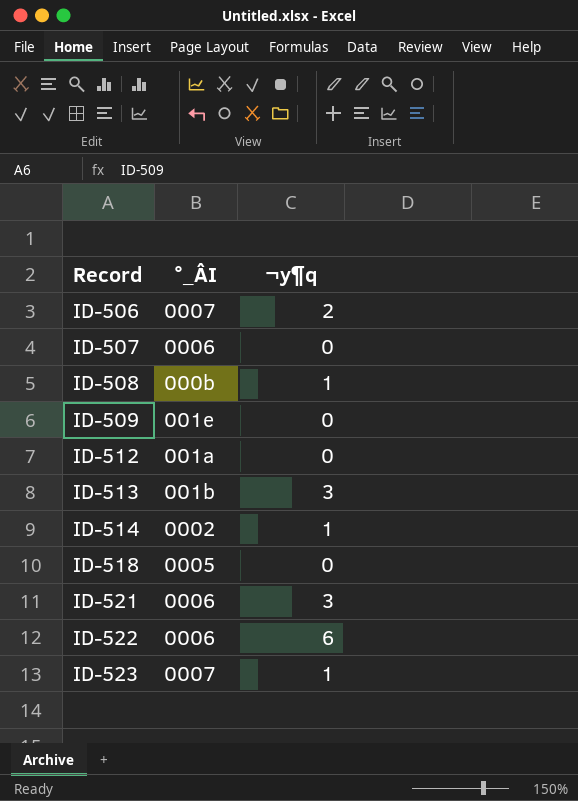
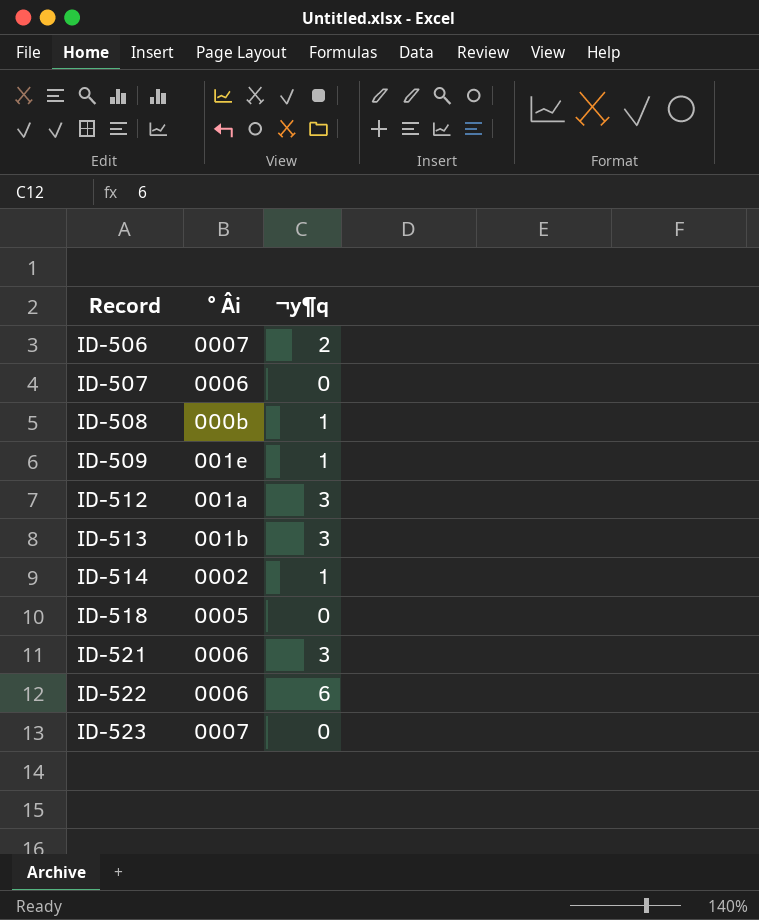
column name: °_ÂI -> ° Âi
ID-509 | ¬y¶q: 0 -> 1
ID-512 | ¬y¶q: 0 -> 3
ID-523 | ¬y¶q: 1 -> 0

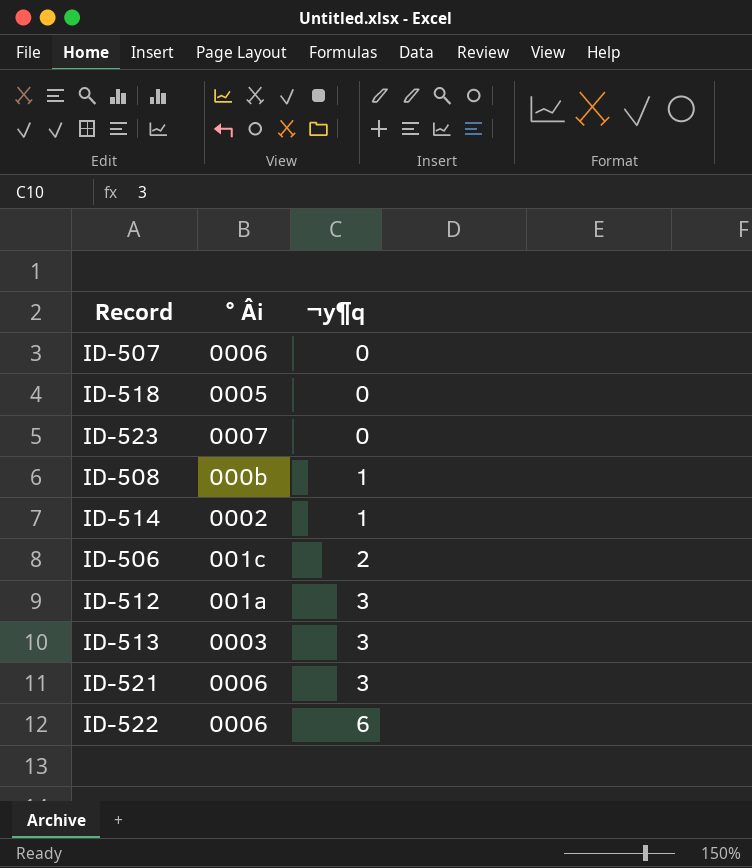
row order: Record ascending -> ¬y¶q ascending
row ID-509: 001e | 1 -> none
ID-506 | ° Âi: 0007 -> 001c
ID-513 | ° Âi: 001b -> 0003

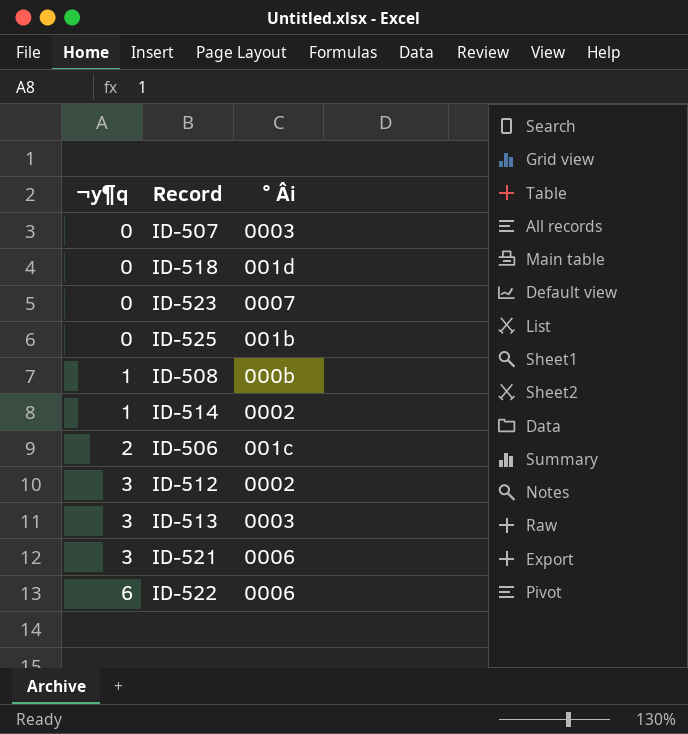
column ¬y¶q | position: 3 -> 1
ID-507 | ° Âi: 0006 -> 0003
ID-518 | ° Âi: 0005 -> 001d
row ID-525: none -> 0 | 001b
ID-512 | ° Âi: 001a -> 0002

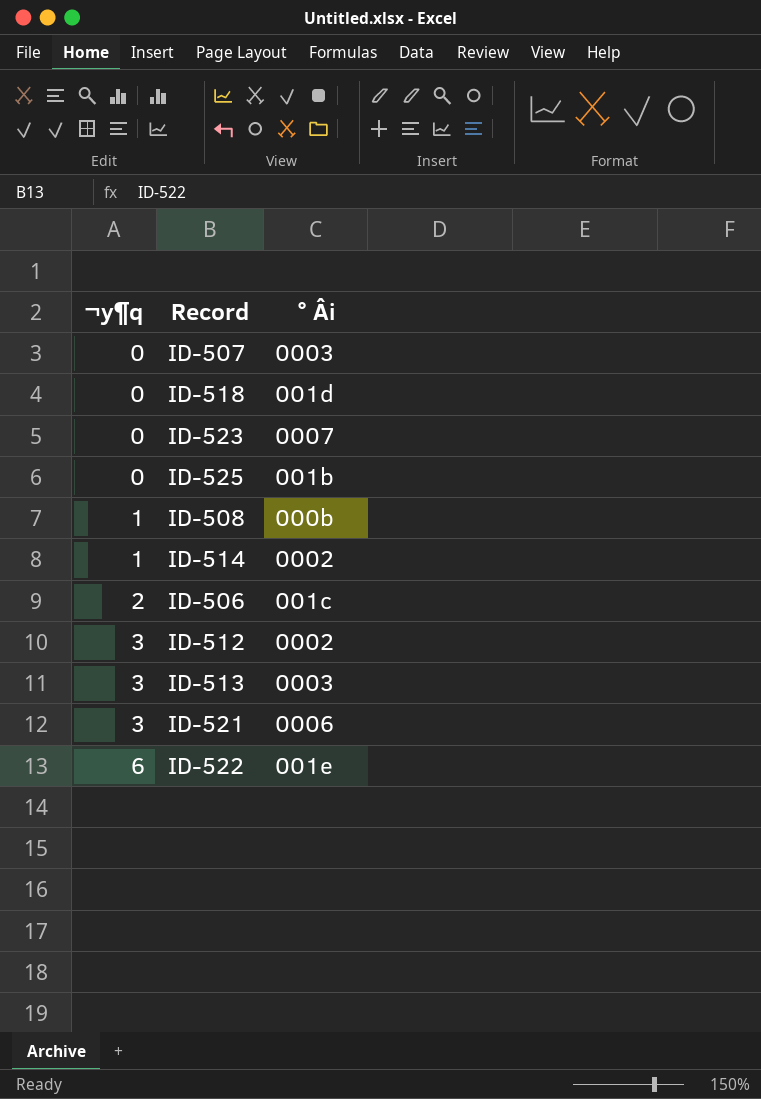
ID-522 | ° Âi: 0006 -> 001e

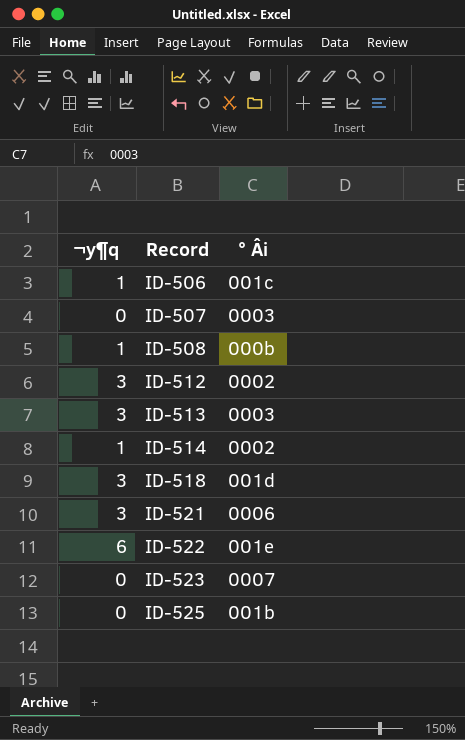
row order: ¬y¶q ascending -> Record ascending
ID-506 | ¬y¶q: 2 -> 1
ID-518 | ¬y¶q: 0 -> 3

